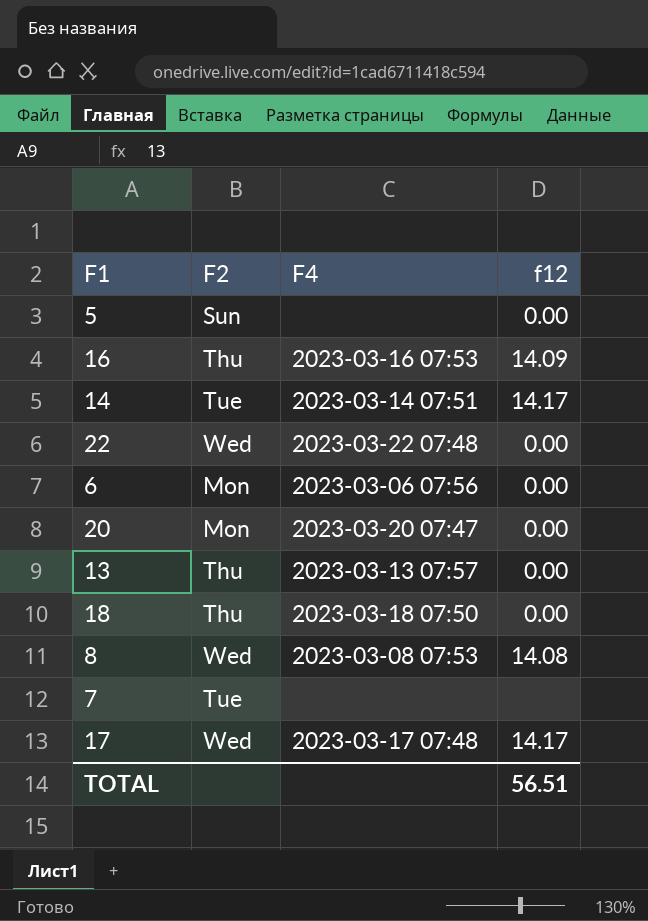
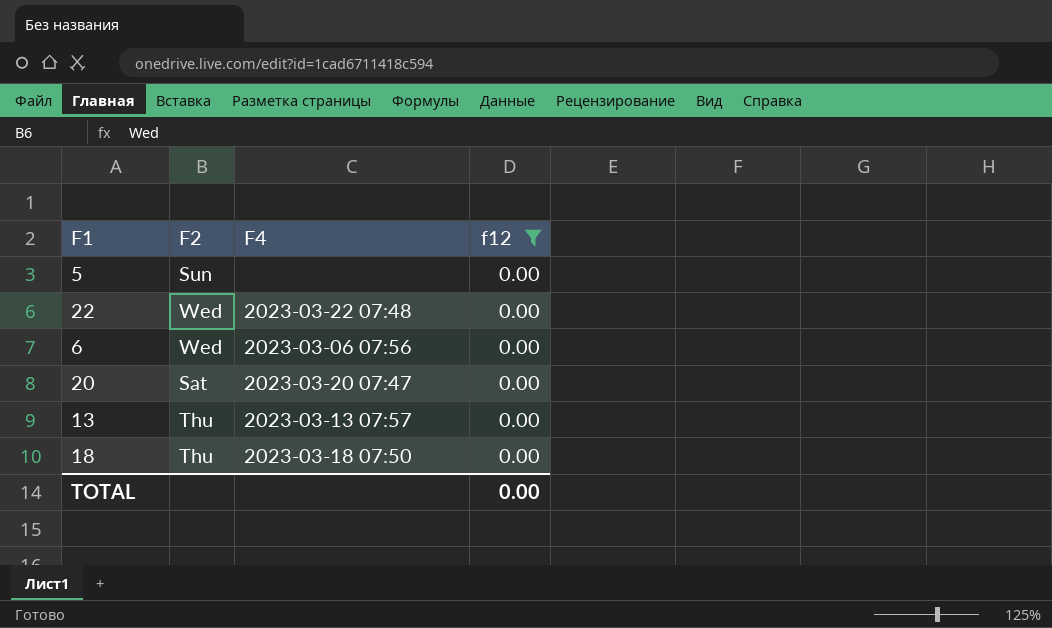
filter: none -> f12 = 0.00
6 | F2: Mon -> Wed
20 | F2: Mon -> Sat
TOTAL | f12: 56.51 -> 0.00

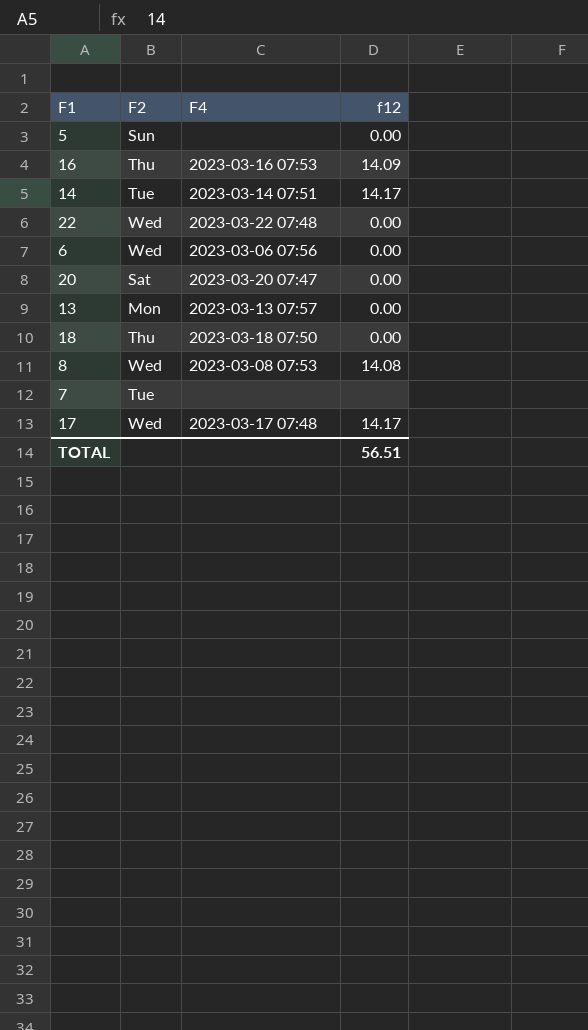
filter: f12 = 0.00 -> none
13 | F2: Thu -> Mon
TOTAL | f12: 0.00 -> 56.51

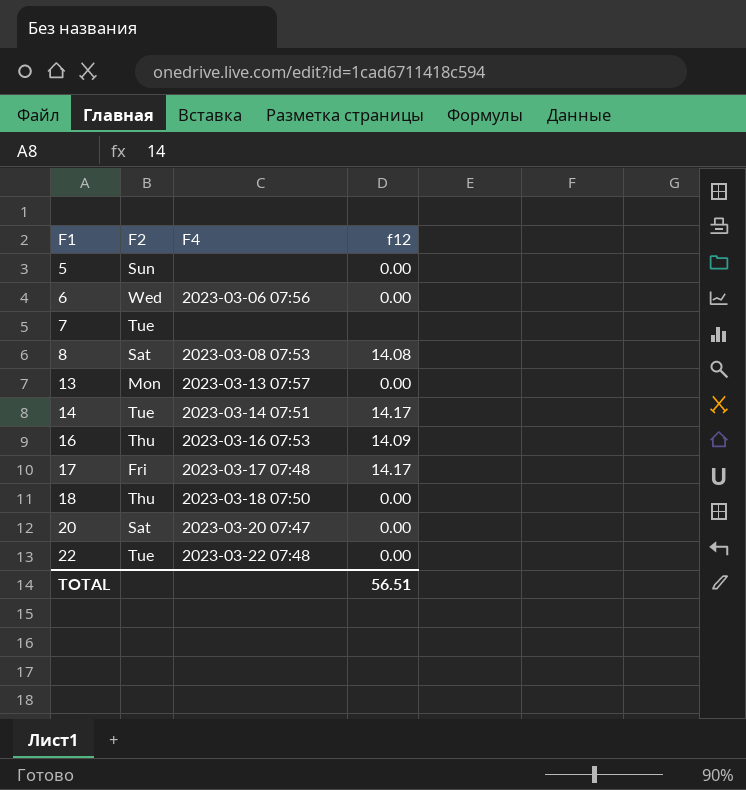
row order: none -> F1 ascending
8 | F2: Wed -> Sat
17 | F2: Wed -> Fri
22 | F2: Wed -> Tue

